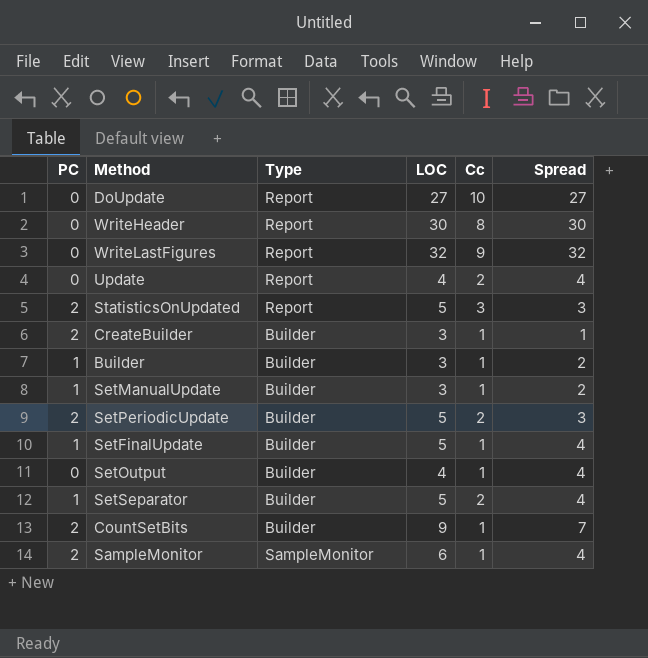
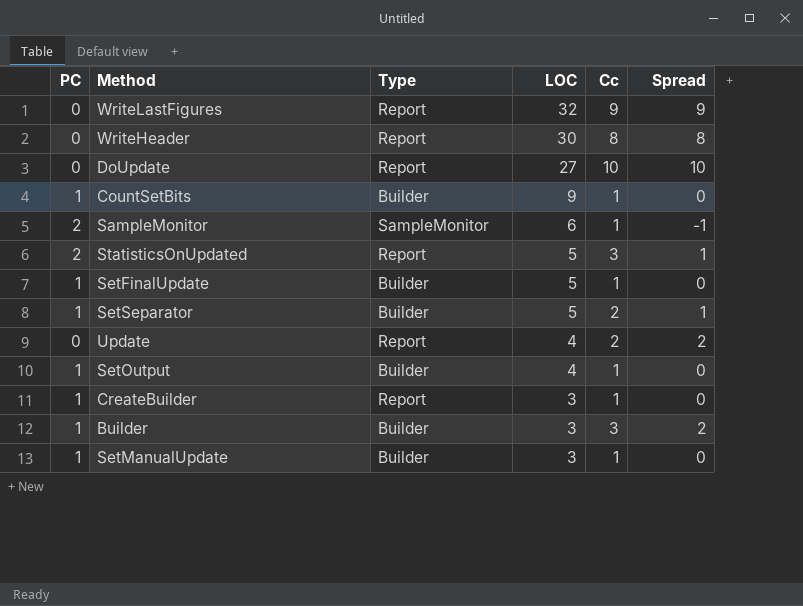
row order: none -> LOC descending
column Spread | formula: [LOC] - [PC] -> [Cc] - [PC]
row SetPeriodicUpdate: 2 | Builder | 5 | 2 | 3 -> none
CountSetBits | PC: 2 -> 1
SetOutput | PC: 0 -> 1
CreateBuilder | PC: 2 -> 1
CreateBuilder | Type: Builder -> Report
Builder | Cc: 1 -> 3

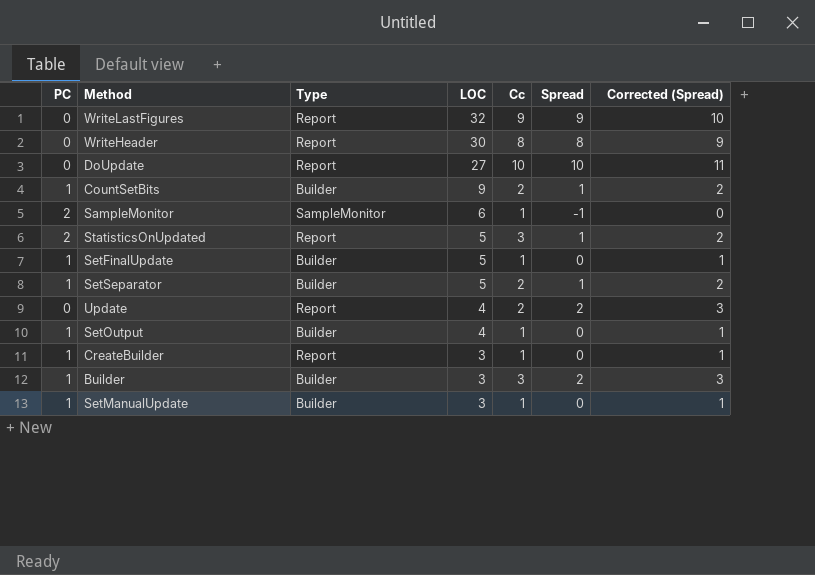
column Corrected (Spread) | formula: none -> [Spread] + 1
CountSetBits | Cc: 1 -> 2
CountSetBits | Spread: 0 -> 1

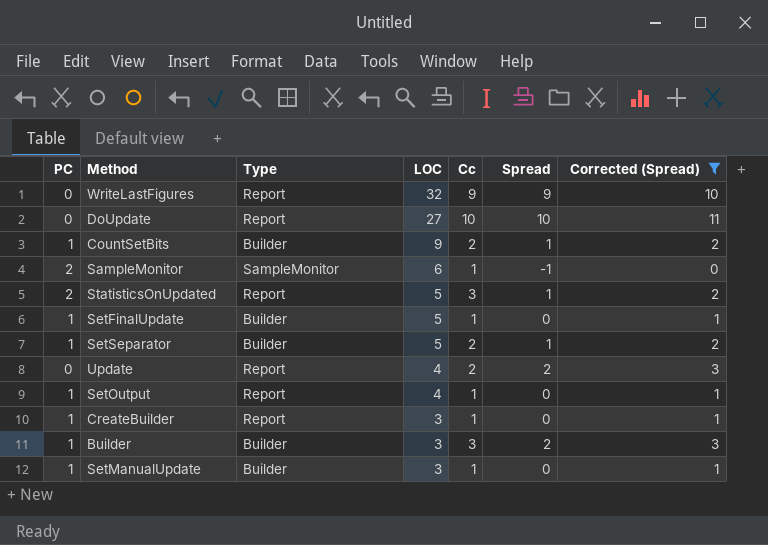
filter: none -> Corrected (Spread) != 9
SetOutput | Type: Builder -> Report

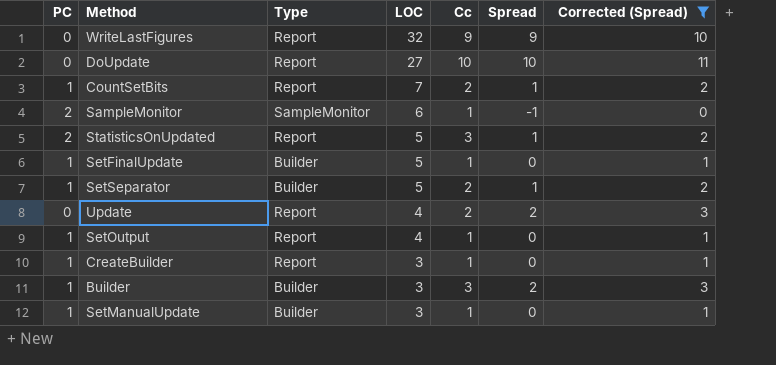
CountSetBits | Type: Builder -> Report
CountSetBits | LOC: 9 -> 7

